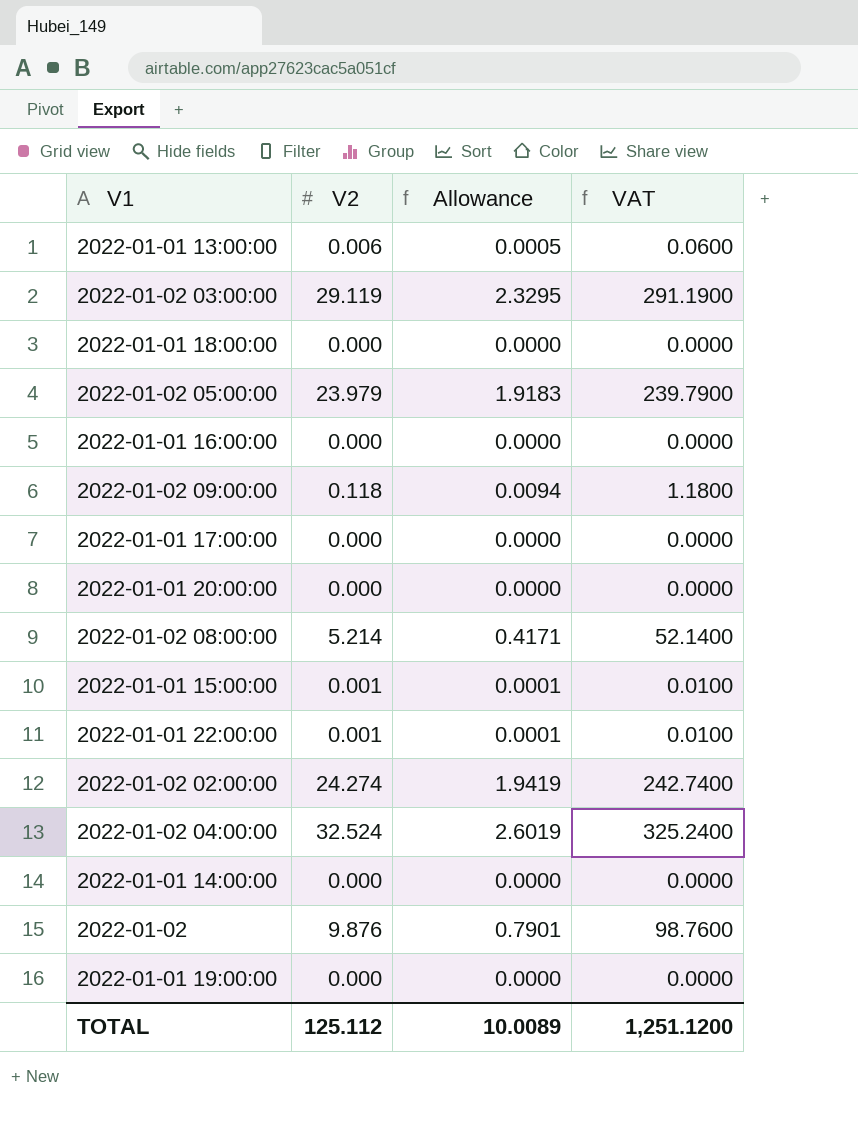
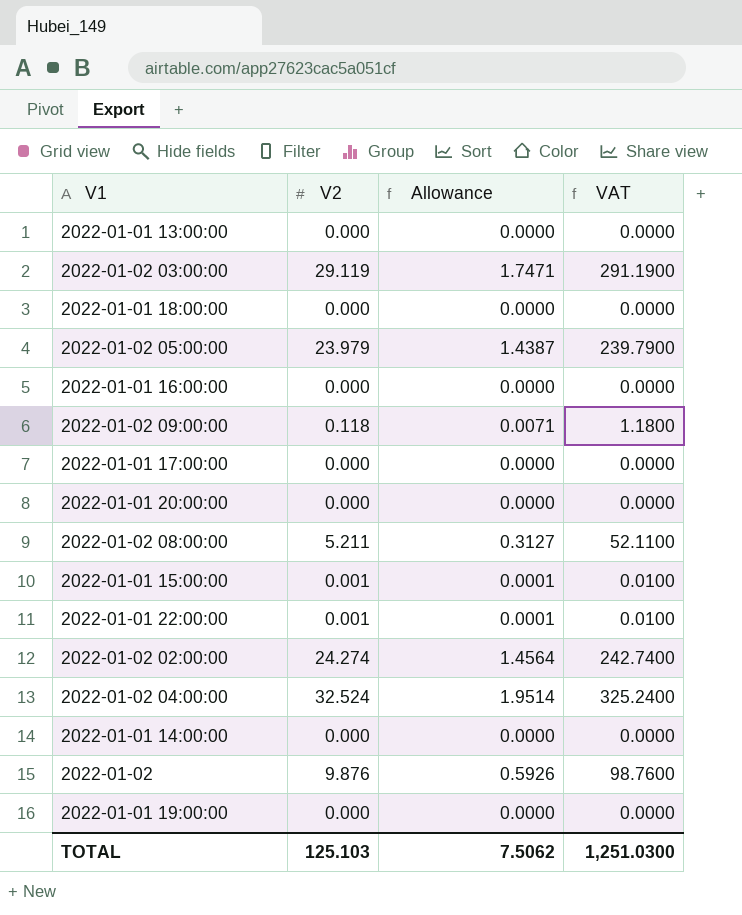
column Allowance | formula: [V2] * 0.08 -> [V2] * 0.06
2022-01-01 13:00:00 | V2: 0.006 -> 0.000
2022-01-01 13:00:00 | VAT: 0.0600 -> 0.0000
2022-01-02 08:00:00 | V2: 5.214 -> 5.211
2022-01-02 08:00:00 | VAT: 52.1400 -> 52.1100
TOTAL | V2: 125.112 -> 125.103
TOTAL | Allowance: 10.0089 -> 7.5062
TOTAL | VAT: 1,251.1200 -> 1,251.0300

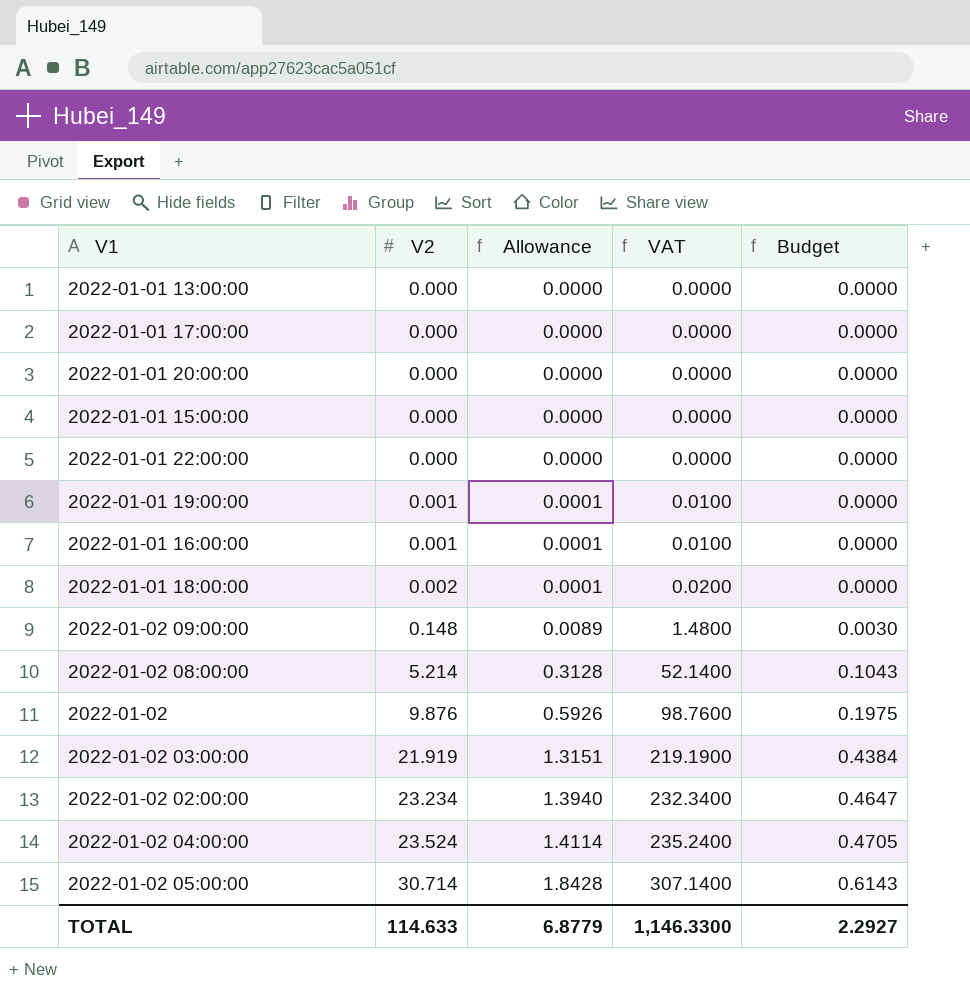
row order: none -> V2 ascending
column Budget | formula: none -> [V2] * 0.02
row 2022-01-01 14:00:00: 0.000 | 0.0000 | 0.0000 -> none
2022-01-01 15:00:00 | V2: 0.001 -> 0.000
2022-01-01 15:00:00 | Allowance: 0.0001 -> 0.0000
2022-01-01 15:00:00 | VAT: 0.0100 -> 0.0000
2022-01-01 22:00:00 | V2: 0.001 -> 0.000
2022-01-01 22:00:00 | Allowance: 0.0001 -> 0.0000
2022-01-01 22:00:00 | VAT: 0.0100 -> 0.0000
2022-01-01 19:00:00 | V2: 0.000 -> 0.001
2022-01-01 19:00:00 | Allowance: 0.0000 -> 0.0001
2022-01-01 19:00:00 | VAT: 0.0000 -> 0.0100
2022-01-01 16:00:00 | V2: 0.000 -> 0.001
2022-01-01 16:00:00 | Allowance: 0.0000 -> 0.0001
2022-01-01 16:00:00 | VAT: 0.0000 -> 0.0100
2022-01-01 18:00:00 | V2: 0.000 -> 0.002
2022-01-01 18:00:00 | Allowance: 0.0000 -> 0.0001
2022-01-01 18:00:00 | VAT: 0.0000 -> 0.0200
2022-01-02 09:00:00 | V2: 0.118 -> 0.148
2022-01-02 09:00:00 | Allowance: 0.0071 -> 0.0089
2022-01-02 09:00:00 | VAT: 1.1800 -> 1.4800
2022-01-02 08:00:00 | V2: 5.211 -> 5.214
2022-01-02 08:00:00 | Allowance: 0.3127 -> 0.3128
2022-01-02 08:00:00 | VAT: 52.1100 -> 52.1400
2022-01-02 03:00:00 | V2: 29.119 -> 21.919
2022-01-02 03:00:00 | Allowance: 1.7471 -> 1.3151
2022-01-02 03:00:00 | VAT: 291.1900 -> 219.1900
2022-01-02 02:00:00 | V2: 24.274 -> 23.234
2022-01-02 02:00:00 | Allowance: 1.4564 -> 1.3940
2022-01-02 02:00:00 | VAT: 242.7400 -> 232.3400
2022-01-02 04:00:00 | V2: 32.524 -> 23.524
2022-01-02 04:00:00 | Allowance: 1.9514 -> 1.4114
2022-01-02 04:00:00 | VAT: 325.2400 -> 235.2400
2022-01-02 05:00:00 | V2: 23.979 -> 30.714
2022-01-02 05:00:00 | Allowance: 1.4387 -> 1.8428
2022-01-02 05:00:00 | VAT: 239.7900 -> 307.1400
TOTAL | V2: 125.103 -> 114.633
TOTAL | Allowance: 7.5062 -> 6.8779
TOTAL | VAT: 1,251.0300 -> 1,146.3300

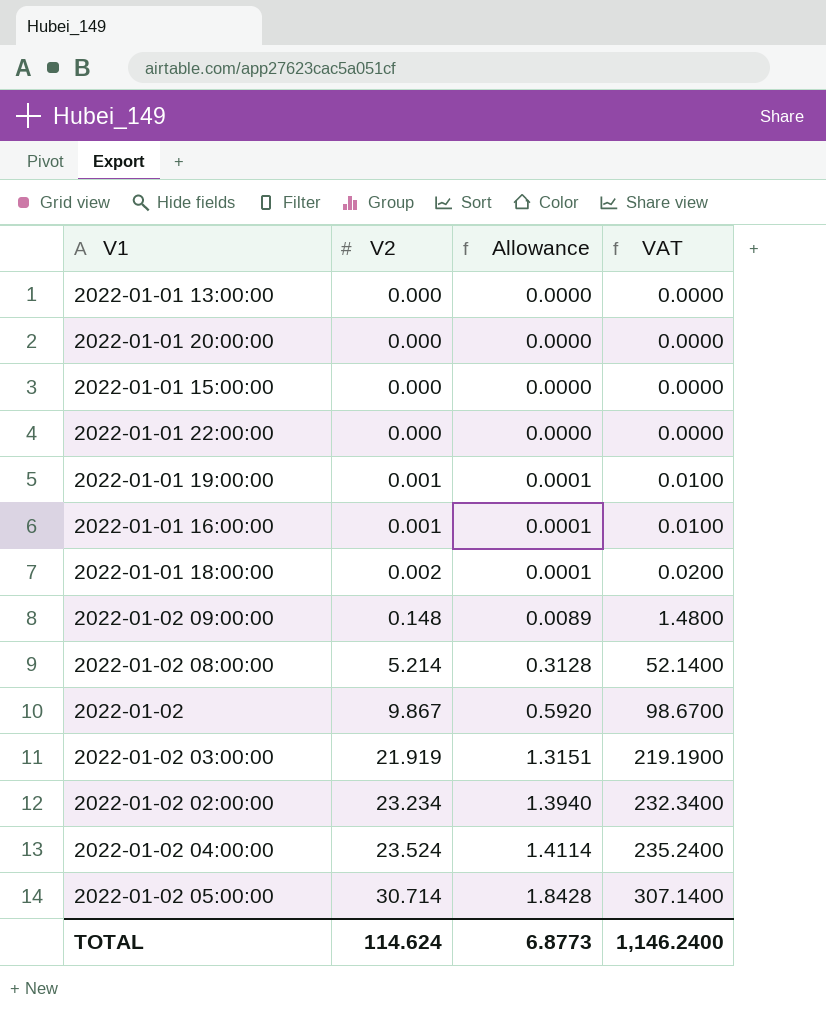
column Budget | formula: [V2] * 0.02 -> none
row 2022-01-01 17:00:00: 0.000 | 0.0000 | 0.0000 | 0.0000 -> none
2022-01-02 | V2: 9.876 -> 9.867
2022-01-02 | Allowance: 0.5926 -> 0.5920
2022-01-02 | VAT: 98.7600 -> 98.6700
TOTAL | V2: 114.633 -> 114.624
TOTAL | Allowance: 6.8779 -> 6.8773
TOTAL | VAT: 1,146.3300 -> 1,146.2400

